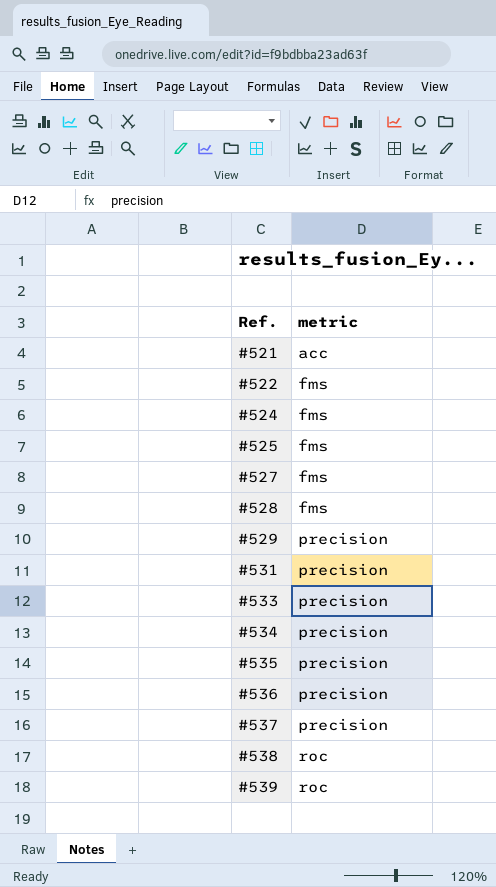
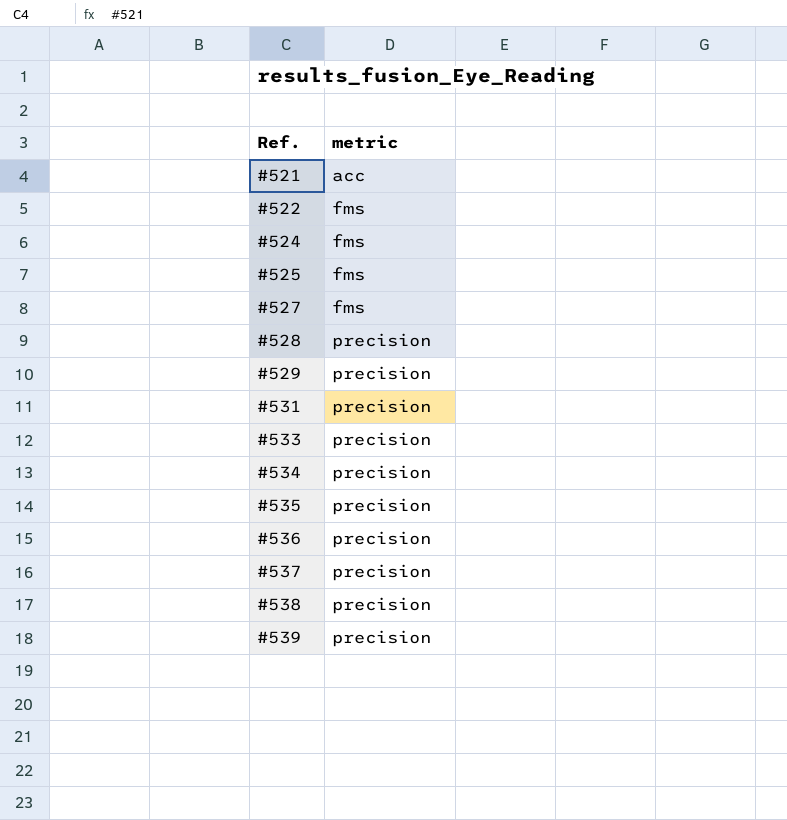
#528 | metric: fms -> precision
#538 | metric: roc -> precision
#539 | metric: roc -> precision

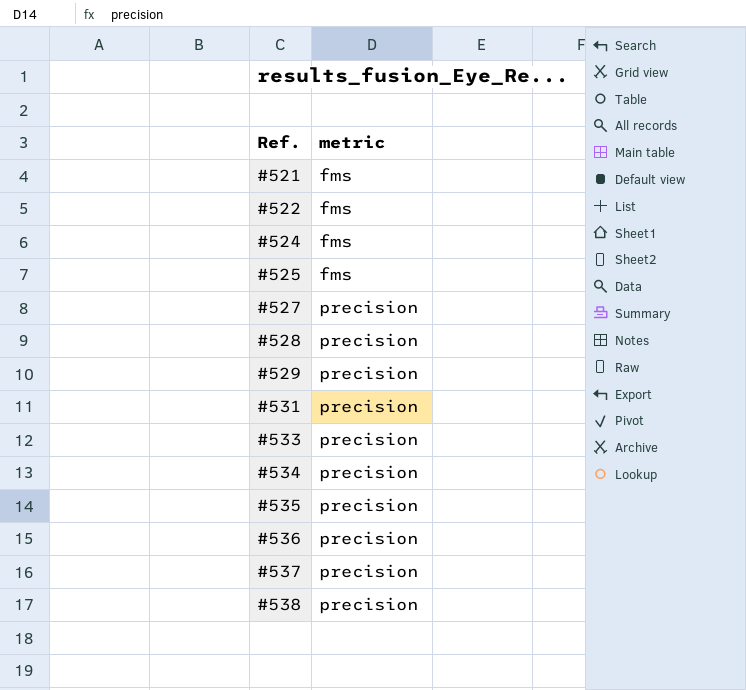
row #539: precision -> none
#521 | metric: acc -> fms
#527 | metric: fms -> precision

